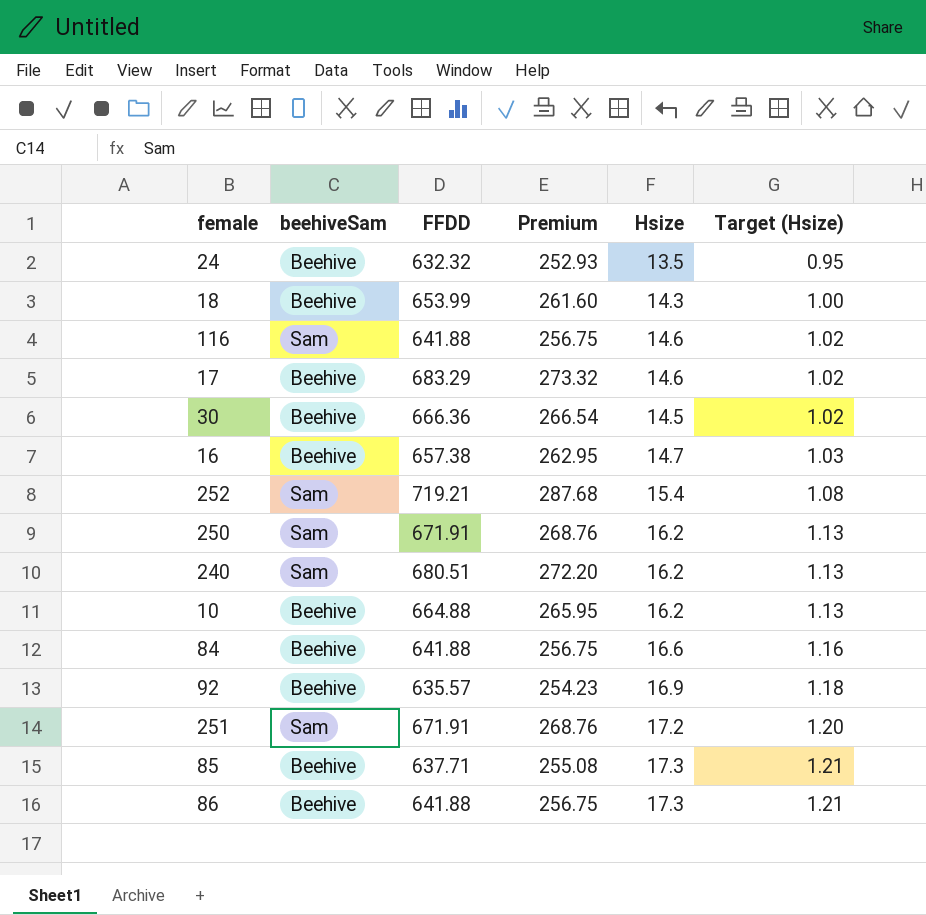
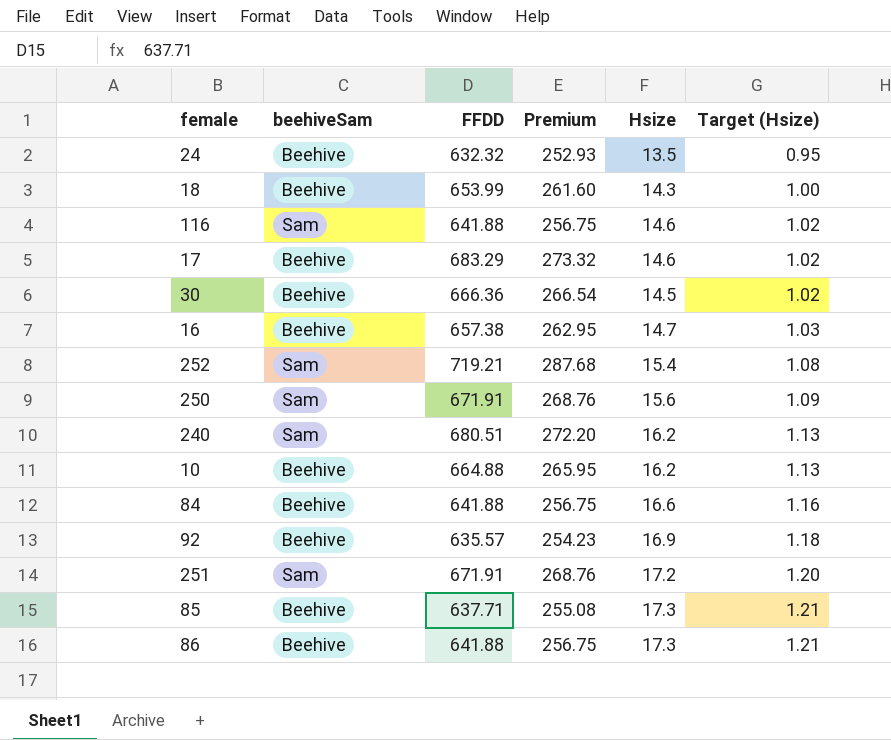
250 | Hsize: 16.2 -> 15.6
250 | Target (Hsize): 1.13 -> 1.09

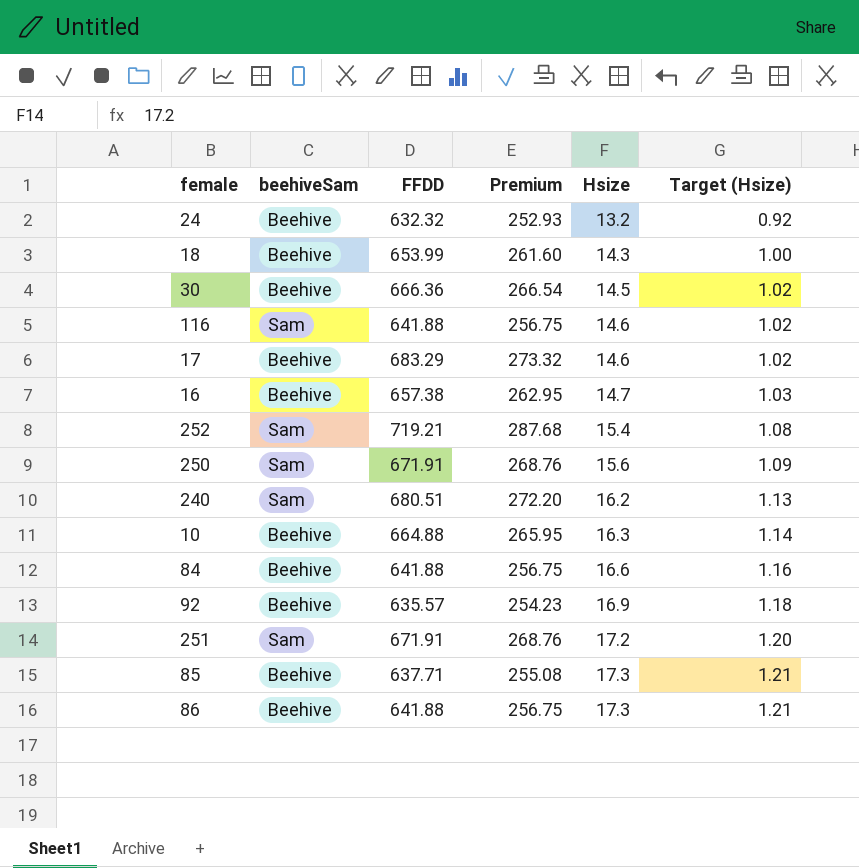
row order: Target (Hsize) ascending -> Hsize ascending
24 | Hsize: 13.5 -> 13.2
24 | Target (Hsize): 0.95 -> 0.92
10 | Hsize: 16.2 -> 16.3
10 | Target (Hsize): 1.13 -> 1.14

